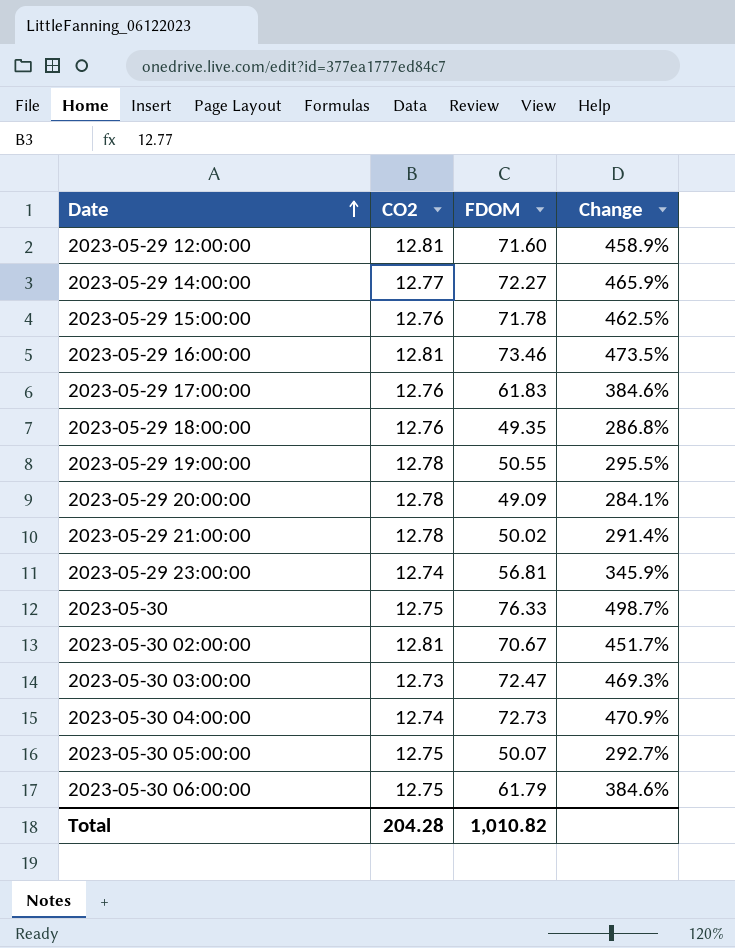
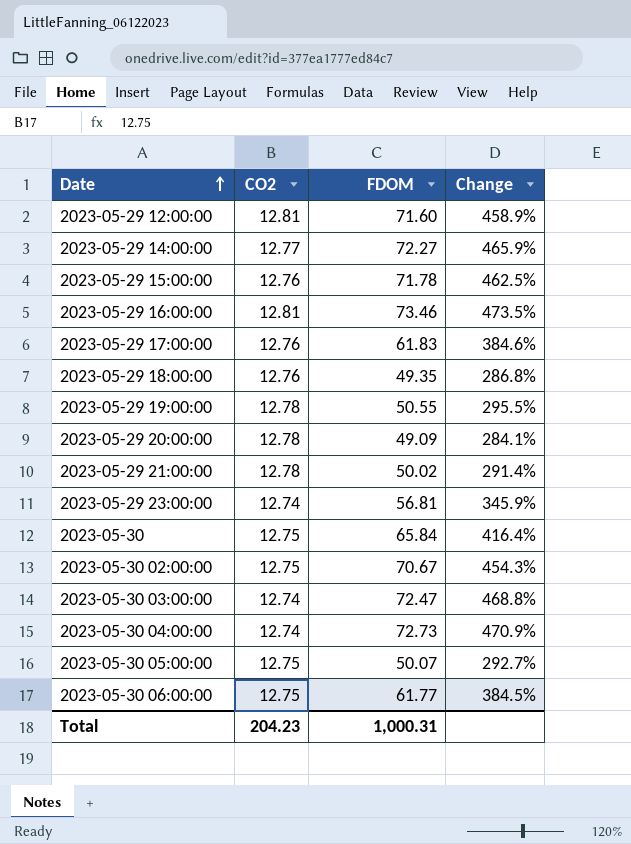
2023-05-30 | FDOM: 76.33 -> 65.84
2023-05-30 | Change: 498.7% -> 416.4%
2023-05-30 02:00:00 | CO2: 12.81 -> 12.75
2023-05-30 02:00:00 | Change: 451.7% -> 454.3%
2023-05-30 03:00:00 | CO2: 12.73 -> 12.74
2023-05-30 03:00:00 | Change: 469.3% -> 468.8%
2023-05-30 06:00:00 | FDOM: 61.79 -> 61.77
2023-05-30 06:00:00 | Change: 384.6% -> 384.5%
Total | CO2: 204.28 -> 204.23
Total | FDOM: 1,010.82 -> 1,000.31

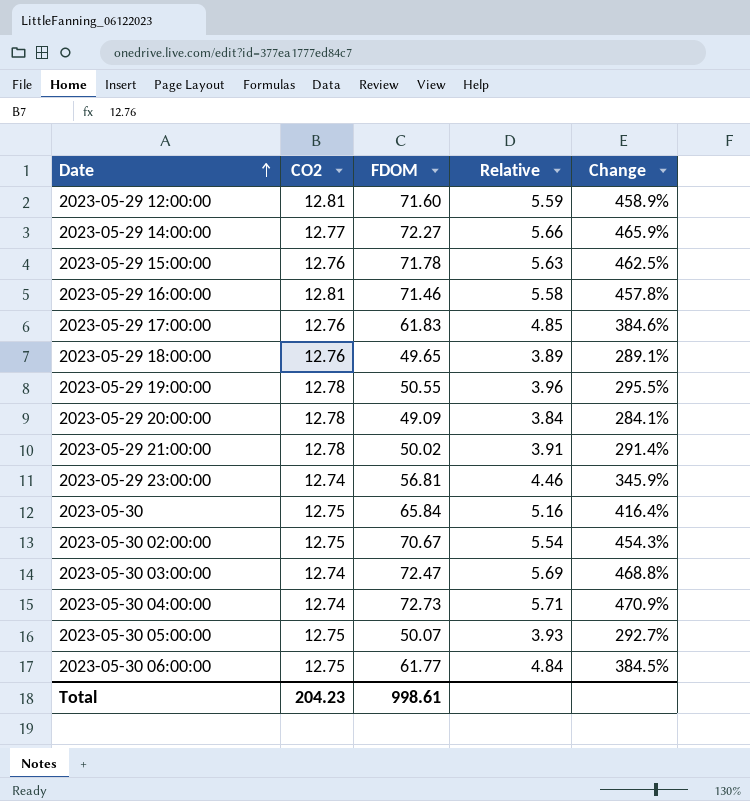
column Relative | formula: none -> [FDOM] / [CO2]
2023-05-29 16:00:00 | FDOM: 73.46 -> 71.46
2023-05-29 16:00:00 | Change: 473.5% -> 457.8%
2023-05-29 18:00:00 | FDOM: 49.35 -> 49.65
2023-05-29 18:00:00 | Change: 286.8% -> 289.1%
Total | FDOM: 1,000.31 -> 998.61

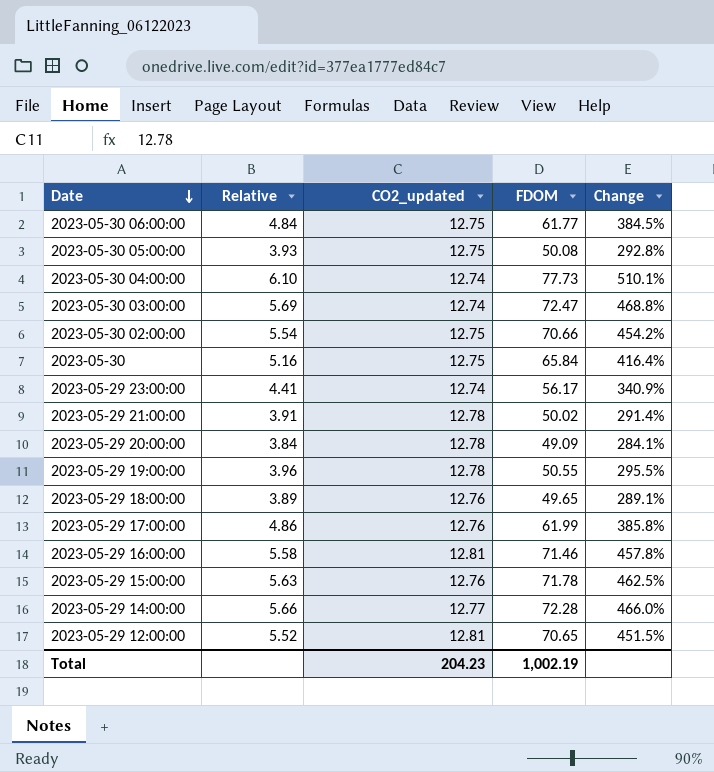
row order: Date ascending -> Date descending
column Relative | position: 4 -> 2
column name: CO2 -> CO2_updated
2023-05-30 05:00:00 | FDOM: 50.07 -> 50.08
2023-05-30 05:00:00 | Change: 292.7% -> 292.8%
2023-05-30 04:00:00 | Relative: 5.71 -> 6.10
2023-05-30 04:00:00 | FDOM: 72.73 -> 77.73
2023-05-30 04:00:00 | Change: 470.9% -> 510.1%
2023-05-30 02:00:00 | FDOM: 70.67 -> 70.66
2023-05-30 02:00:00 | Change: 454.3% -> 454.2%
2023-05-29 23:00:00 | Relative: 4.46 -> 4.41
2023-05-29 23:00:00 | FDOM: 56.81 -> 56.17
2023-05-29 23:00:00 | Change: 345.9% -> 340.9%
2023-05-29 17:00:00 | Relative: 4.85 -> 4.86
2023-05-29 17:00:00 | FDOM: 61.83 -> 61.99
2023-05-29 17:00:00 | Change: 384.6% -> 385.8%
2023-05-29 14:00:00 | FDOM: 72.27 -> 72.28
2023-05-29 14:00:00 | Change: 465.9% -> 466.0%
2023-05-29 12:00:00 | Relative: 5.59 -> 5.52
2023-05-29 12:00:00 | FDOM: 71.60 -> 70.65
2023-05-29 12:00:00 | Change: 458.9% -> 451.5%
Total | FDOM: 998.61 -> 1,002.19

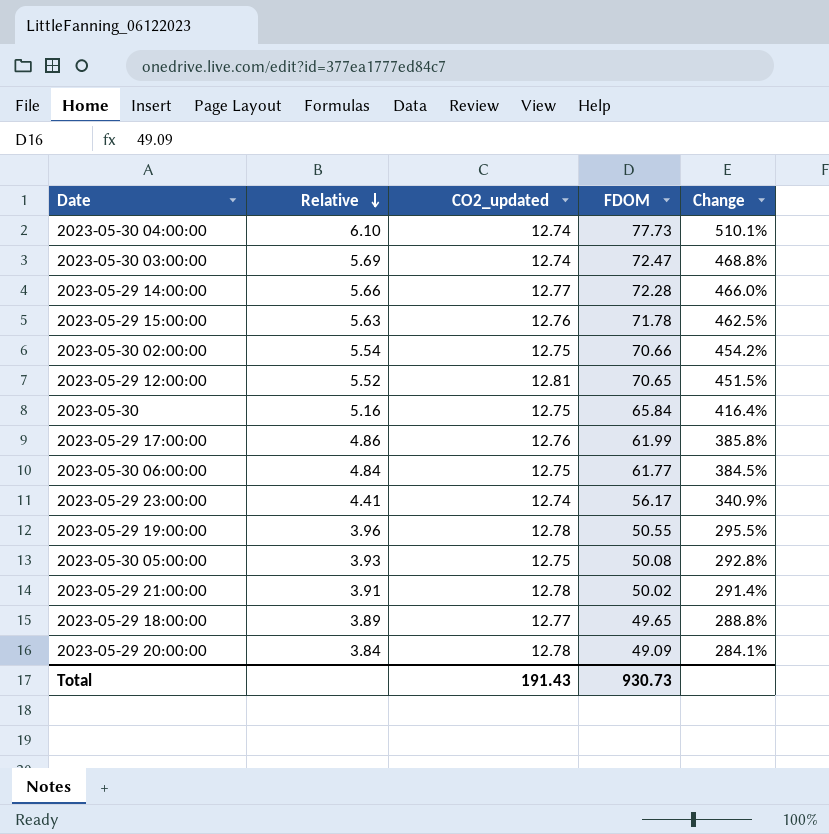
row order: Date descending -> Relative descending
row 2023-05-29 16:00:00: 5.58 | 12.81 | 71.46 | 457.8% -> none
2023-05-29 18:00:00 | CO2_updated: 12.76 -> 12.77
2023-05-29 18:00:00 | Change: 289.1% -> 288.8%
Total | CO2_updated: 204.23 -> 191.43
Total | FDOM: 1,002.19 -> 930.73

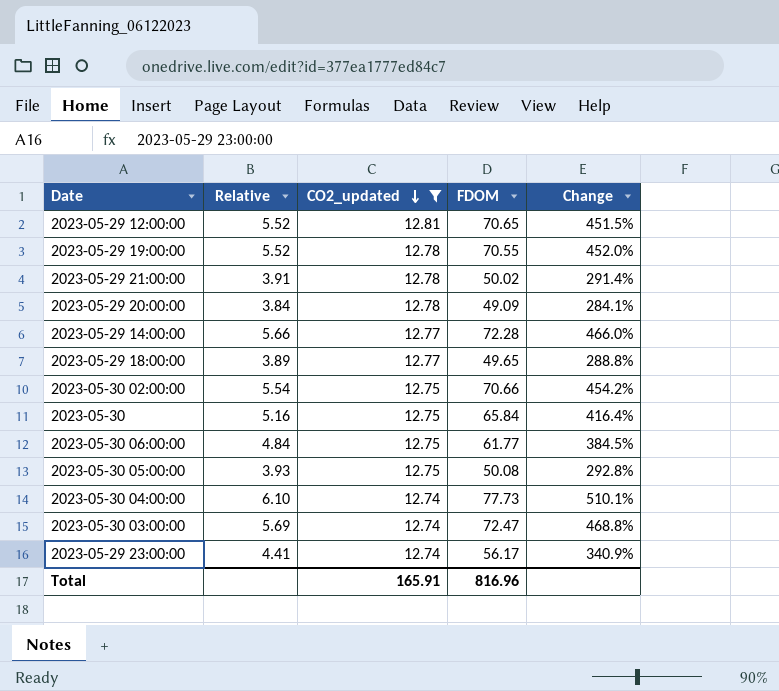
filter: none -> CO2_updated != 12.76
row order: Relative descending -> CO2_updated descending
2023-05-29 19:00:00 | Relative: 3.96 -> 5.52
2023-05-29 19:00:00 | FDOM: 50.55 -> 70.55
2023-05-29 19:00:00 | Change: 295.5% -> 452.0%
Total | CO2_updated: 191.43 -> 165.91
Total | FDOM: 930.73 -> 816.96

